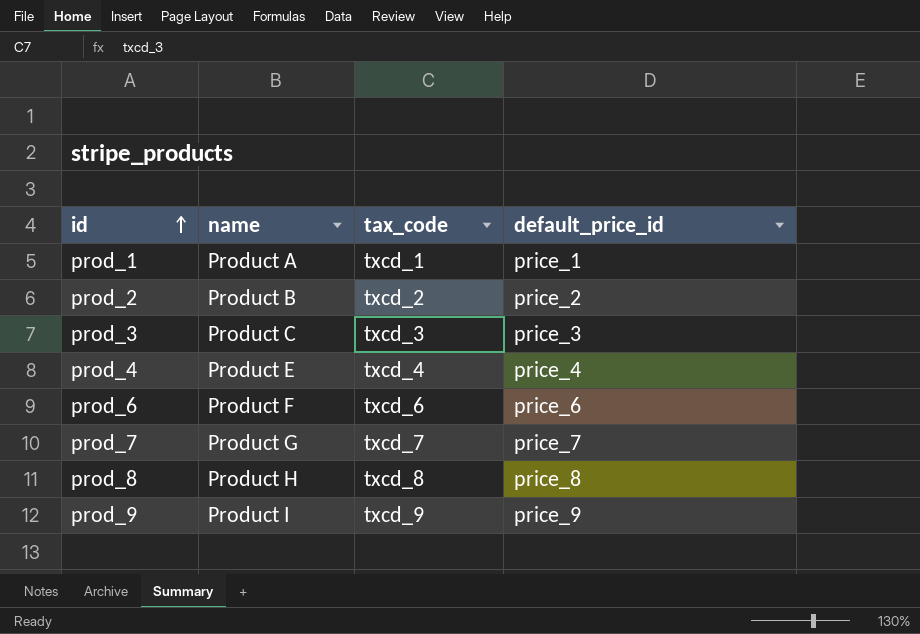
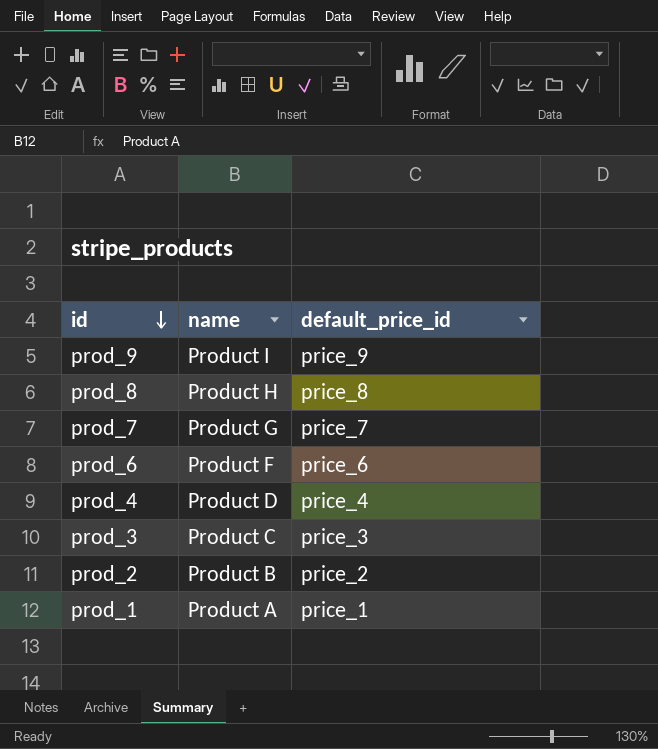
row order: id ascending -> id descending
column tax_code | position: 3 -> none
prod_4 | name: Product E -> Product D

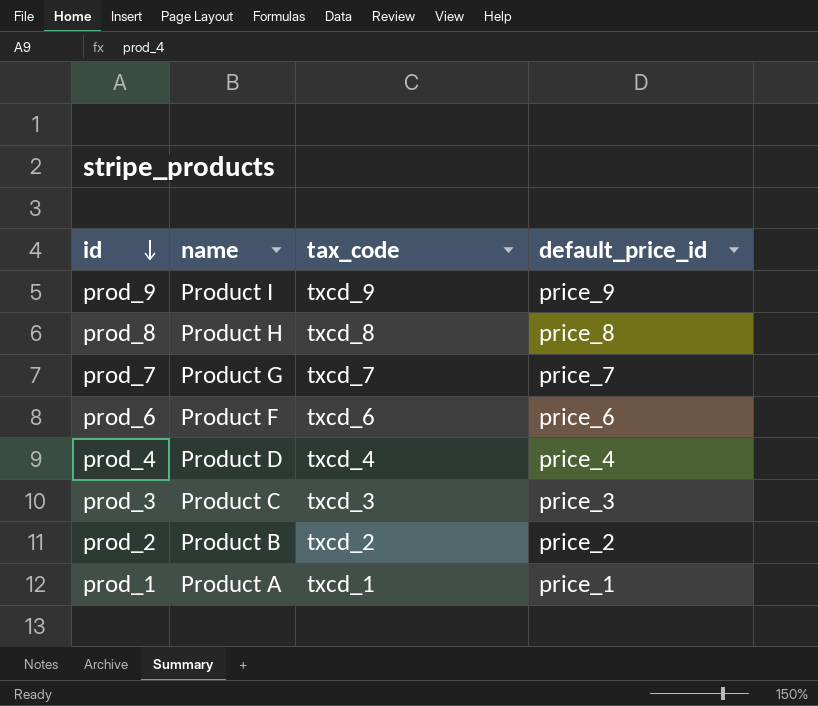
column tax_code | position: none -> 3

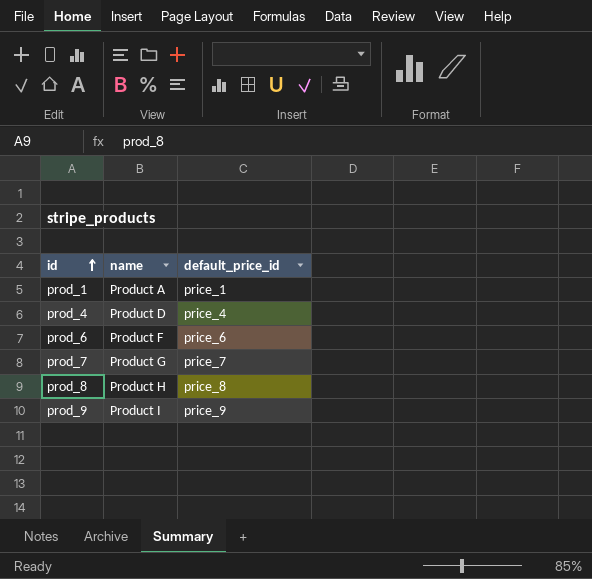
row order: id descending -> id ascending
column tax_code | position: 3 -> none
row prod_3: Product C | txcd_3 | price_3 -> none
row prod_2: Product B | txcd_2 | price_2 -> none

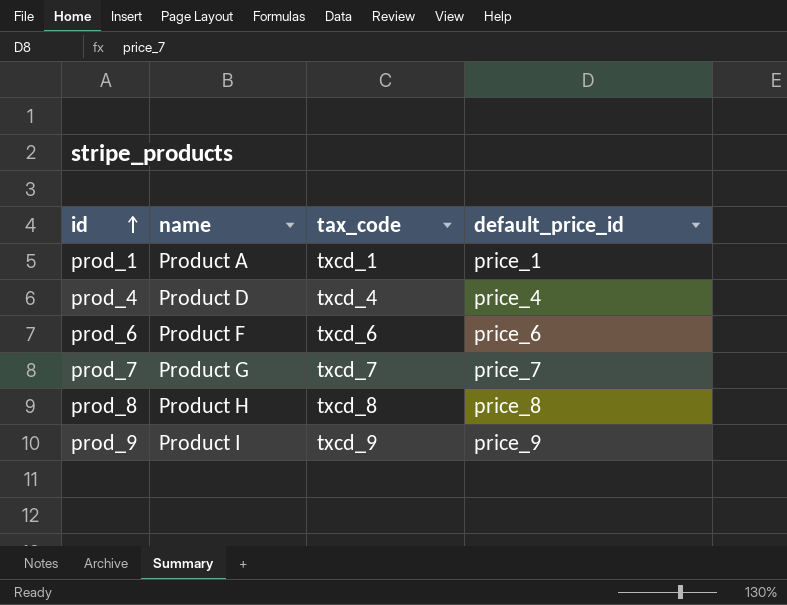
column tax_code | position: none -> 3

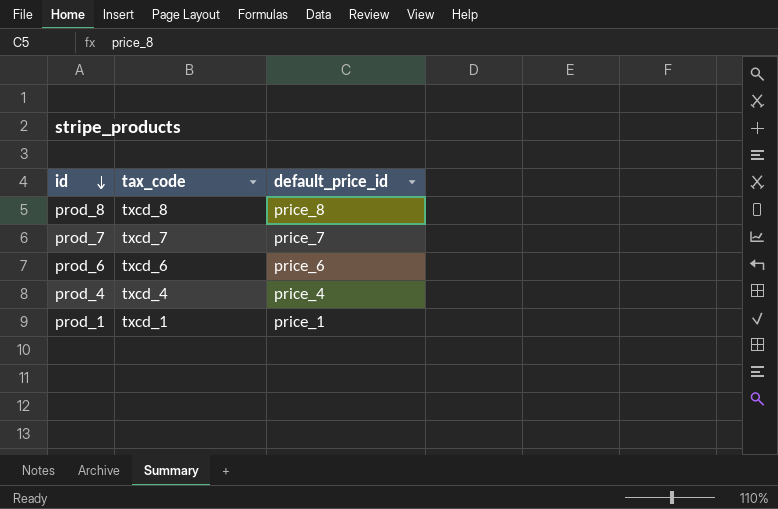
row order: id ascending -> id descending
column name | position: 2 -> none
row prod_9: Product I | txcd_9 | price_9 -> none

